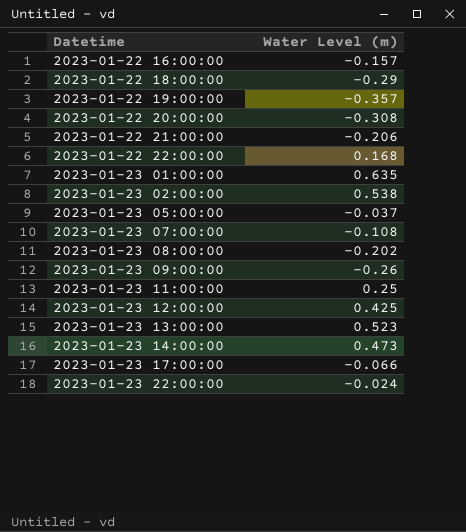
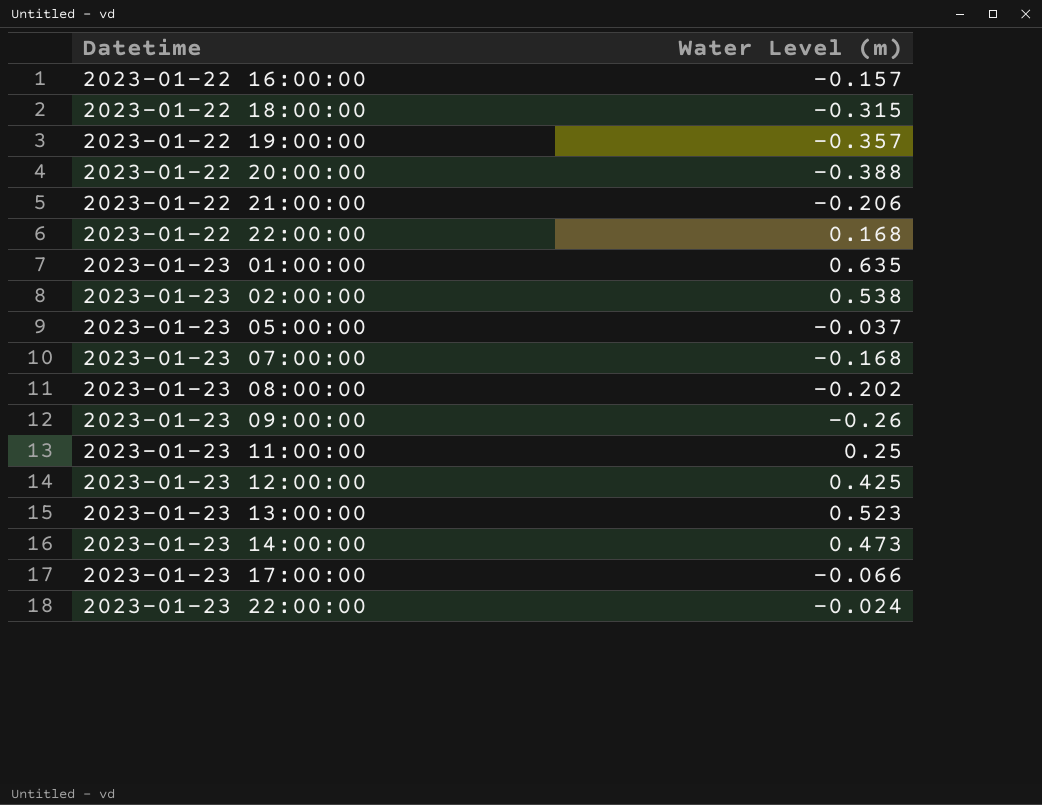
2023-01-22 18:00:00 | Water Level (m): -0.29 -> -0.315
2023-01-22 20:00:00 | Water Level (m): -0.308 -> -0.388
2023-01-23 07:00:00 | Water Level (m): -0.108 -> -0.168

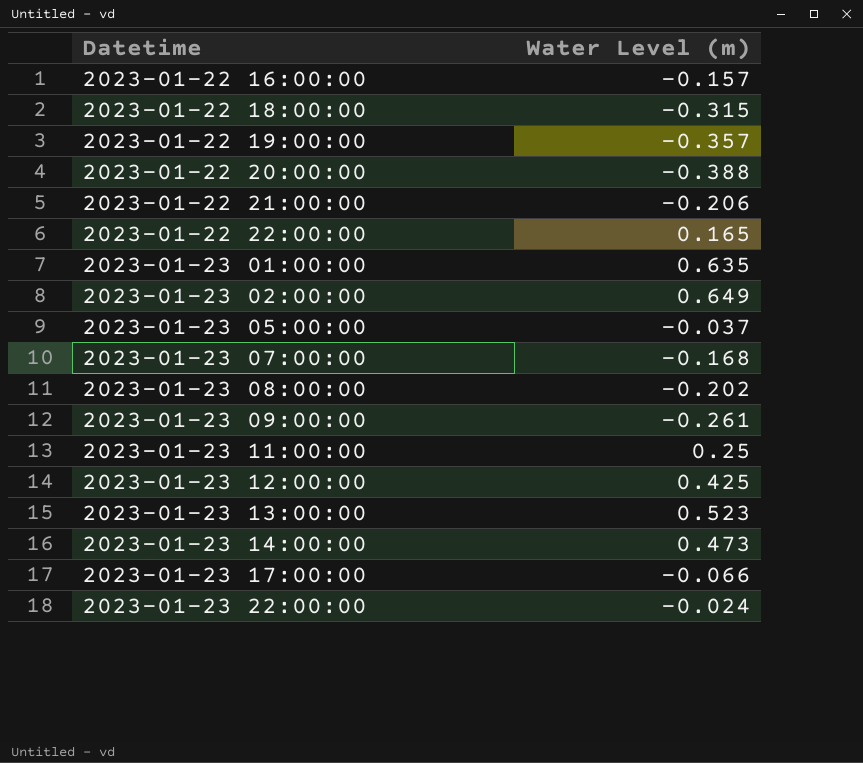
2023-01-22 22:00:00 | Water Level (m): 0.168 -> 0.165
2023-01-23 02:00:00 | Water Level (m): 0.538 -> 0.649
2023-01-23 09:00:00 | Water Level (m): -0.26 -> -0.261

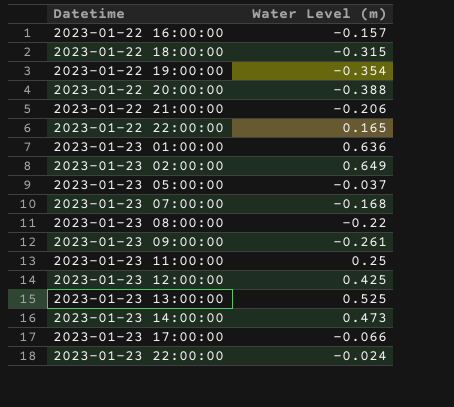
2023-01-22 19:00:00 | Water Level (m): -0.357 -> -0.354
2023-01-23 01:00:00 | Water Level (m): 0.635 -> 0.636
2023-01-23 08:00:00 | Water Level (m): -0.202 -> -0.22
2023-01-23 13:00:00 | Water Level (m): 0.523 -> 0.525

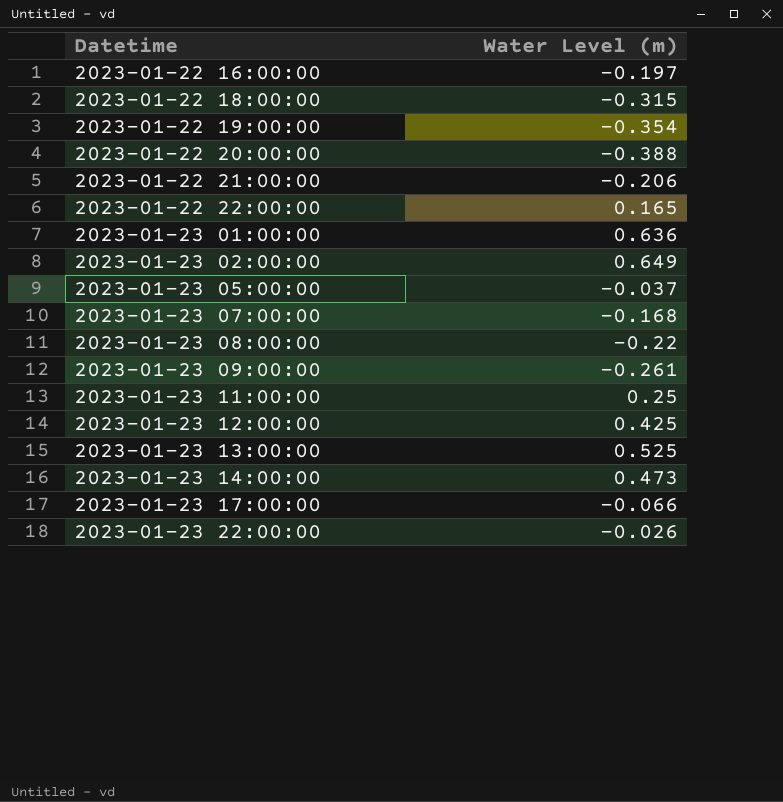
2023-01-22 16:00:00 | Water Level (m): -0.157 -> -0.197
2023-01-23 22:00:00 | Water Level (m): -0.024 -> -0.026

